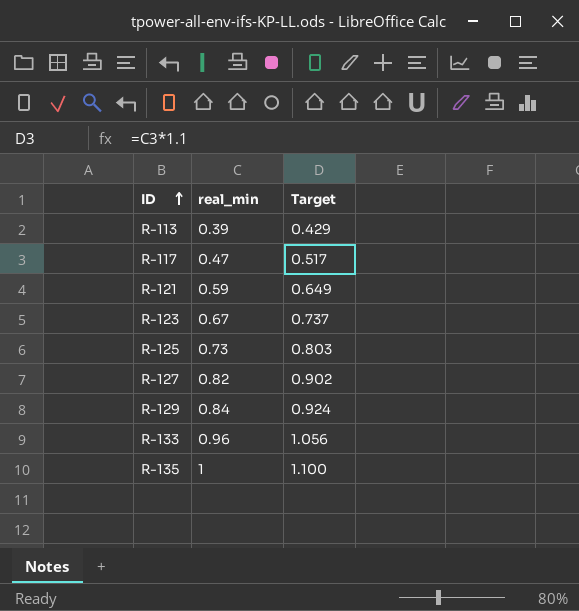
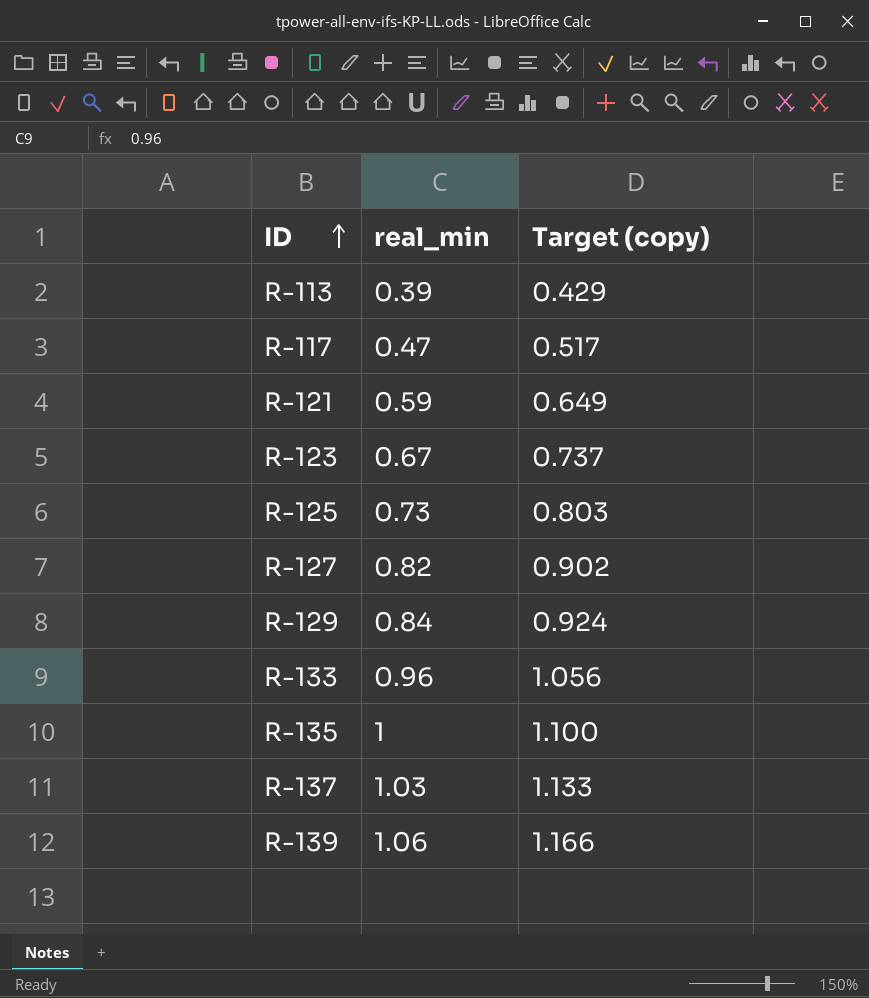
column name: Target -> Target (copy)
row R-137: none -> 1.03 | 1.133
row R-139: none -> 1.06 | 1.166

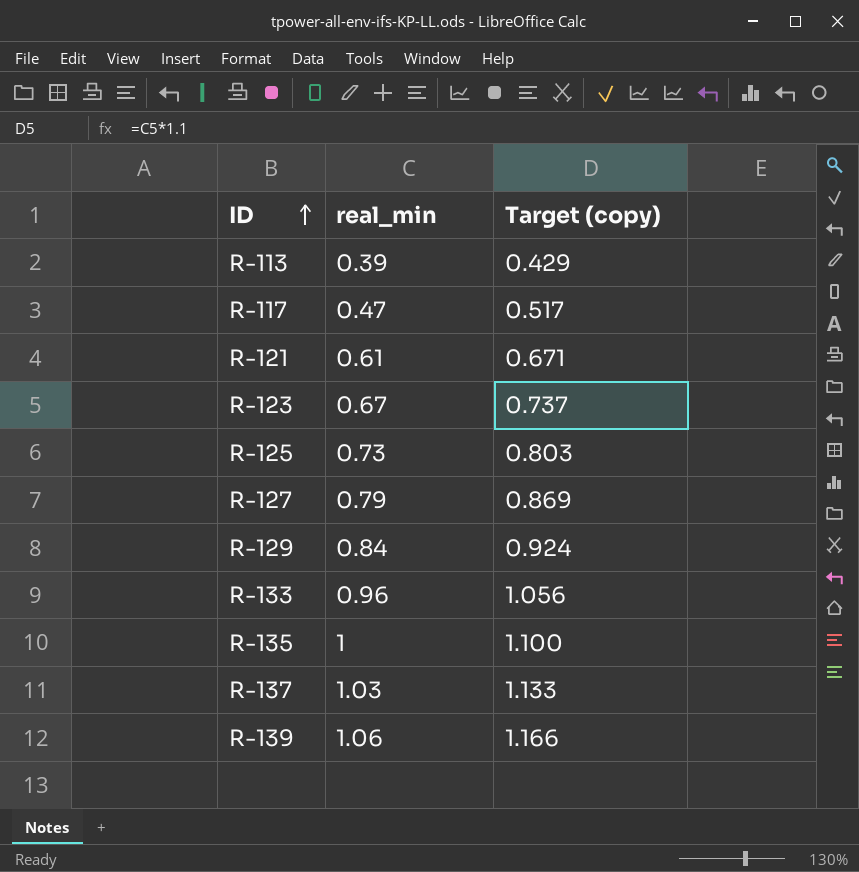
R-121 | real_min: 0.59 -> 0.61
R-121 | Target (copy): 0.649 -> 0.671
R-127 | real_min: 0.82 -> 0.79
R-127 | Target (copy): 0.902 -> 0.869

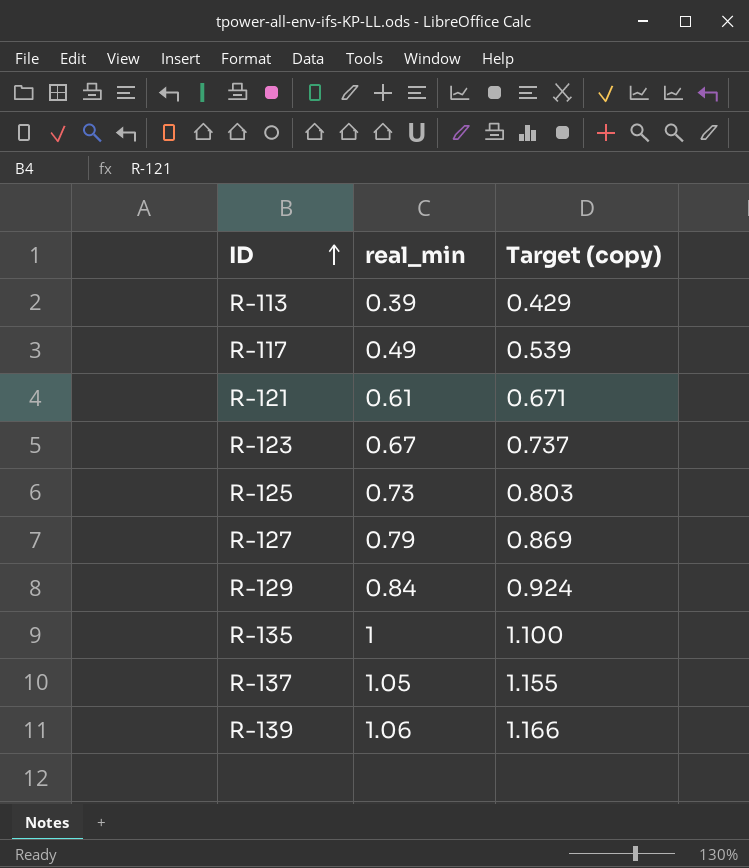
row R-133: 0.96 | 1.056 -> none
R-117 | real_min: 0.47 -> 0.49
R-117 | Target (copy): 0.517 -> 0.539
R-137 | real_min: 1.03 -> 1.05
R-137 | Target (copy): 1.133 -> 1.155

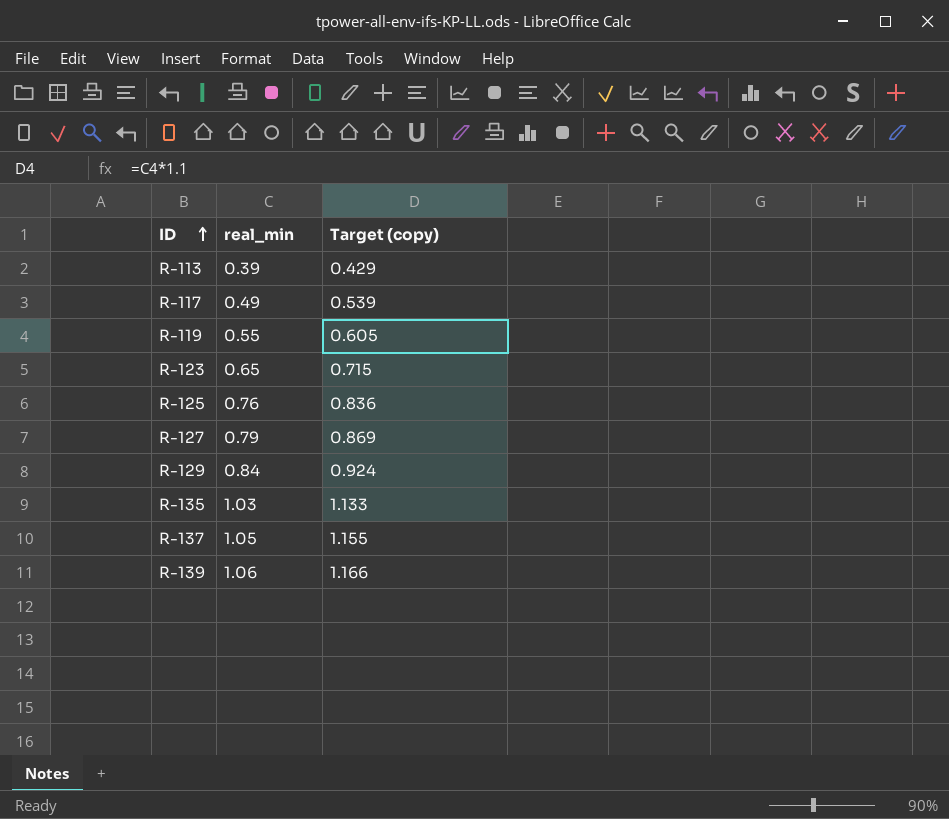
row R-121: 0.61 | 0.671 -> none
row R-119: none -> 0.55 | 0.605
R-123 | real_min: 0.67 -> 0.65
R-123 | Target (copy): 0.737 -> 0.715
R-125 | real_min: 0.73 -> 0.76
R-125 | Target (copy): 0.803 -> 0.836
R-135 | real_min: 1 -> 1.03
R-135 | Target (copy): 1.100 -> 1.133

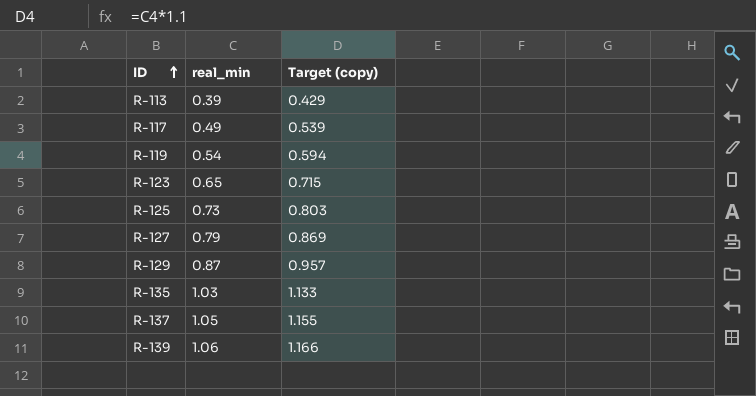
R-119 | real_min: 0.55 -> 0.54
R-119 | Target (copy): 0.605 -> 0.594
R-125 | real_min: 0.76 -> 0.73
R-125 | Target (copy): 0.836 -> 0.803
R-129 | real_min: 0.84 -> 0.87
R-129 | Target (copy): 0.924 -> 0.957

